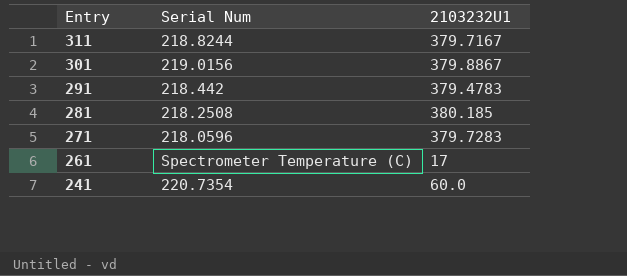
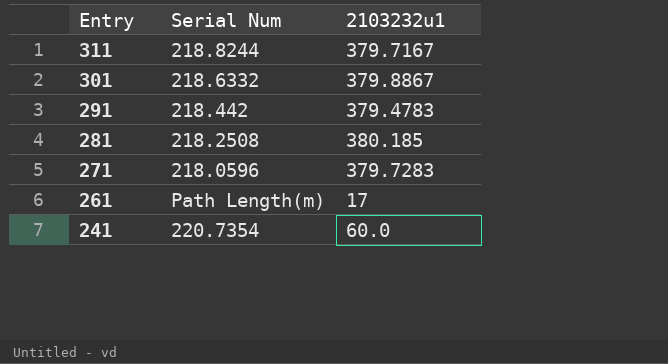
column name: 2103232U1 -> 2103232u1
301 | Serial Num: 219.0156 -> 218.6332
261 | Serial Num: Spectrometer Temperature (C) -> Path Length(m)

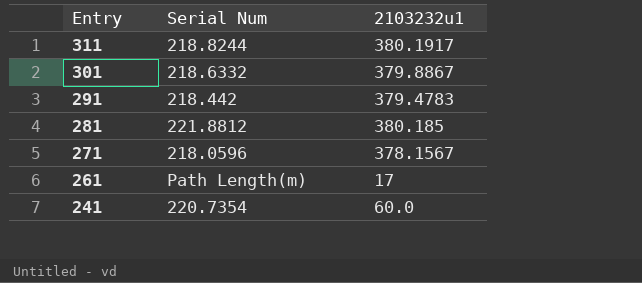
311 | 2103232u1: 379.7167 -> 380.1917
281 | Serial Num: 218.2508 -> 221.8812
271 | 2103232u1: 379.7283 -> 378.1567

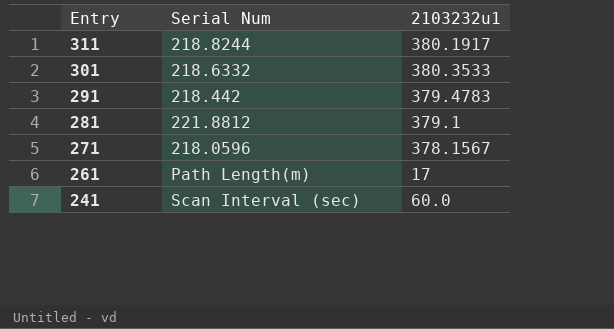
301 | 2103232u1: 379.8867 -> 380.3533
281 | 2103232u1: 380.185 -> 379.1
241 | Serial Num: 220.7354 -> Scan Interval (sec)

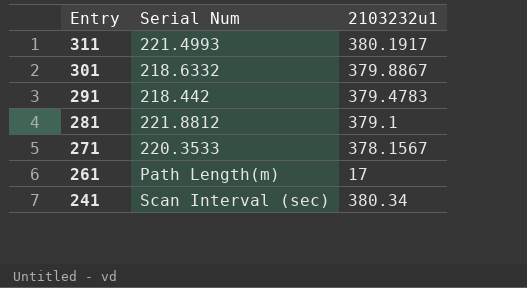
311 | Serial Num: 218.8244 -> 221.4993
301 | 2103232u1: 380.3533 -> 379.8867
271 | Serial Num: 218.0596 -> 220.3533
241 | 2103232u1: 60.0 -> 380.34

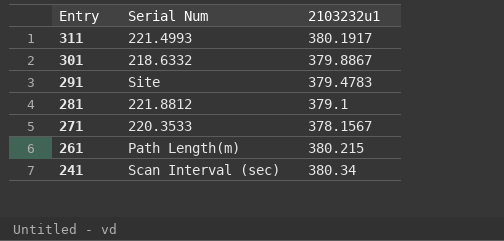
291 | Serial Num: 218.442 -> Site
261 | 2103232u1: 17 -> 380.215

